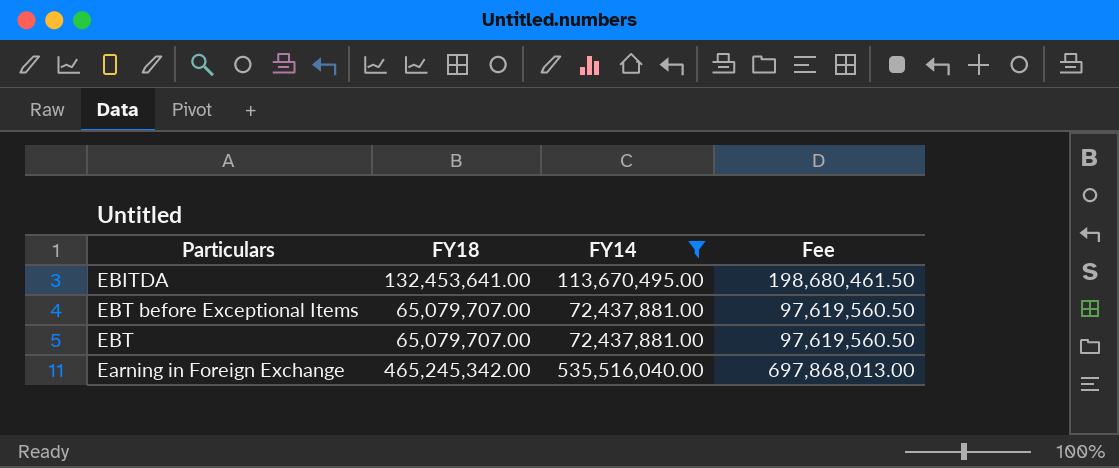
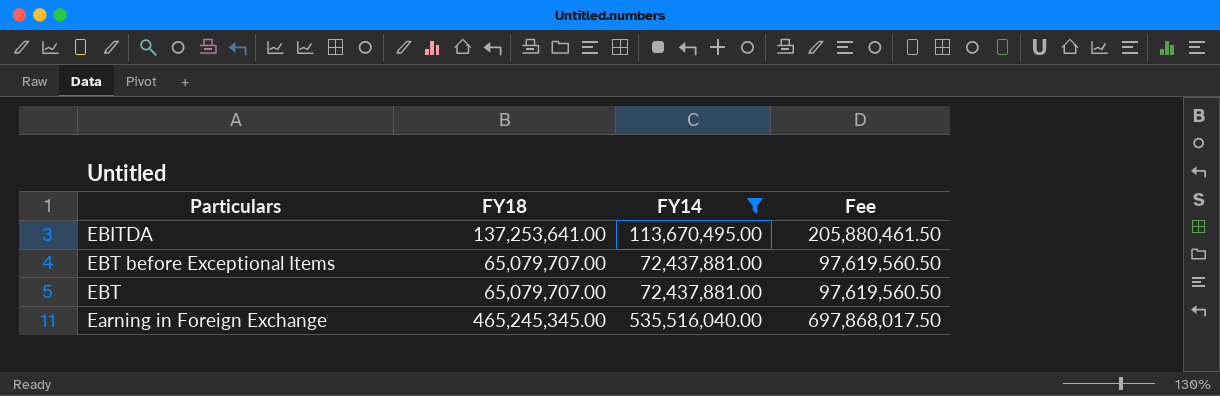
EBITDA | FY18: 132,453,641.00 -> 137,253,641.00
EBITDA | Fee: 198,680,461.50 -> 205,880,461.50
Earning in Foreign Exchange | FY18: 465,245,342.00 -> 465,245,345.00
Earning in Foreign Exchange | Fee: 697,868,013.00 -> 697,868,017.50

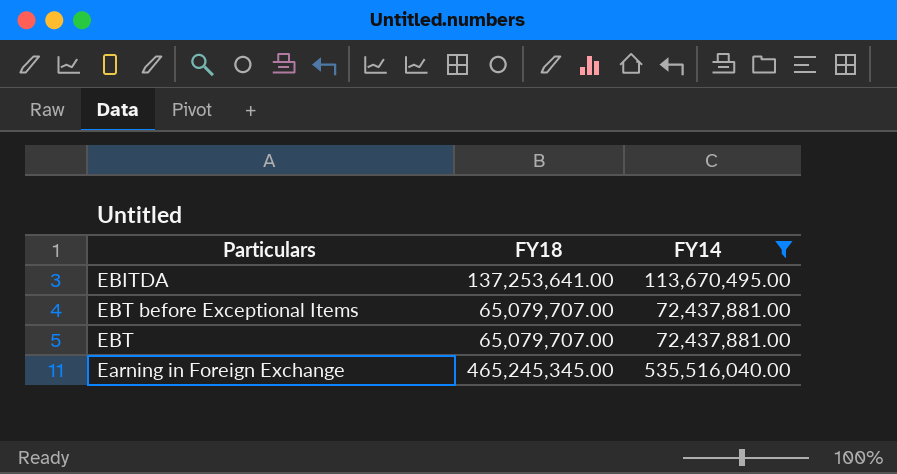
column Fee | formula: [FY18] * 1.5 -> none

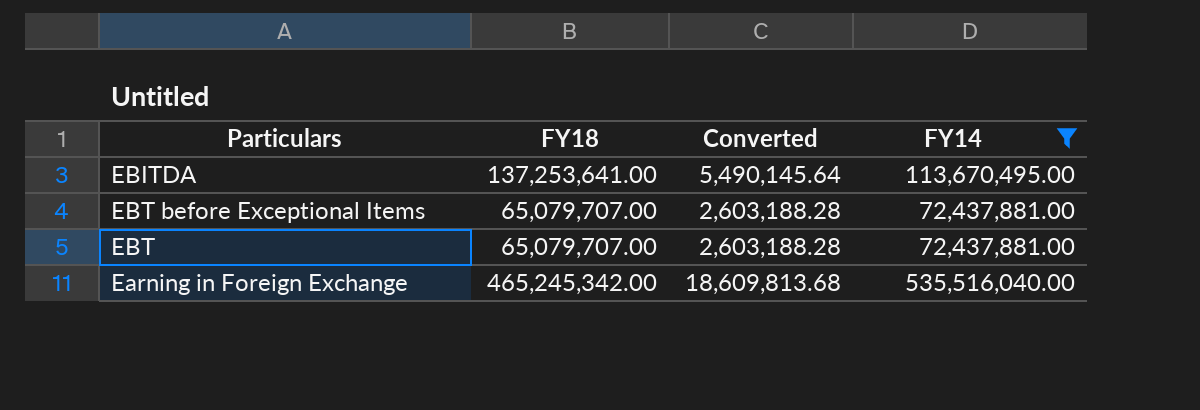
column Converted | formula: none -> [FY18] * 0.04
Earning in Foreign Exchange | FY18: 465,245,345.00 -> 465,245,342.00

